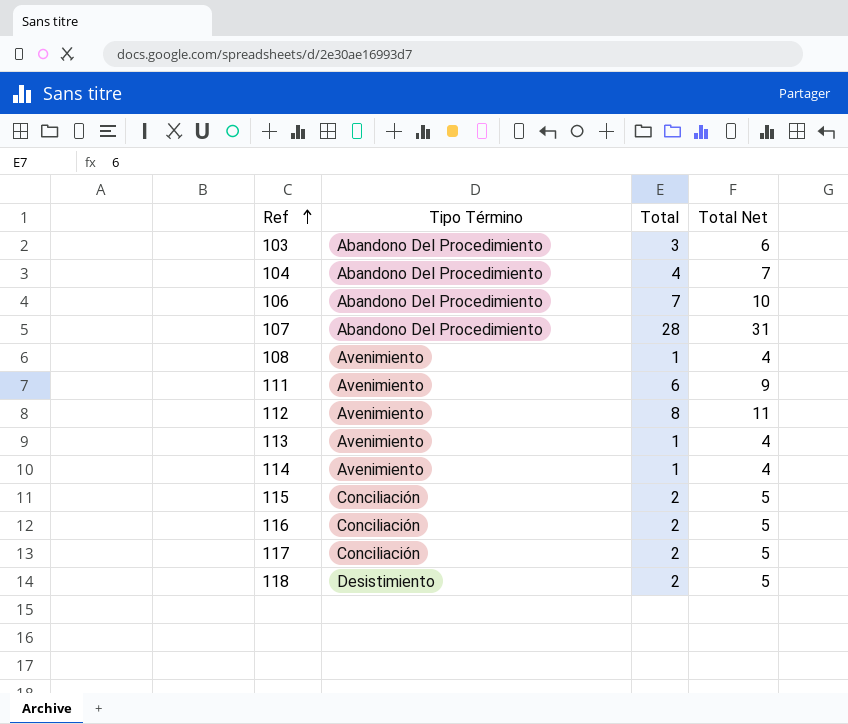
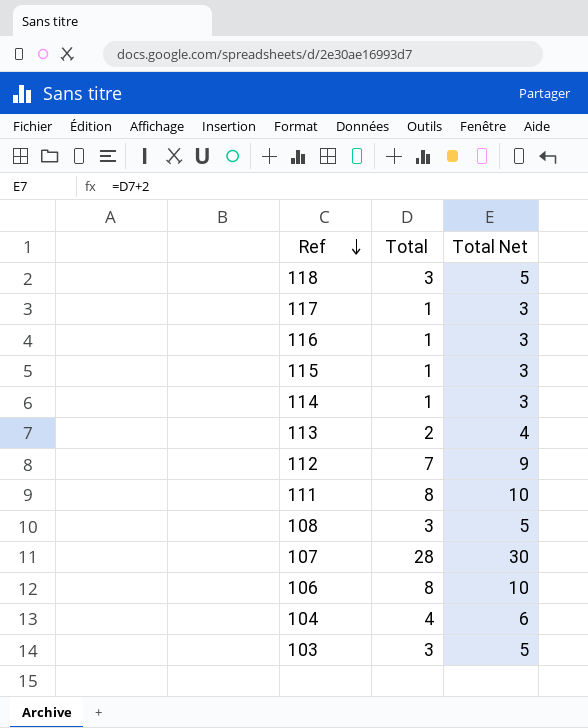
row order: Ref ascending -> Ref descending
column Tipo Término | position: 2 -> none
column Total Net | formula: [Total] + 3 -> [Total] + 2
118 | Total: 2 -> 3
117 | Total: 2 -> 1
116 | Total: 2 -> 1
115 | Total: 2 -> 1
113 | Total: 1 -> 2
112 | Total: 8 -> 7
111 | Total: 6 -> 8
108 | Total: 1 -> 3
106 | Total: 7 -> 8

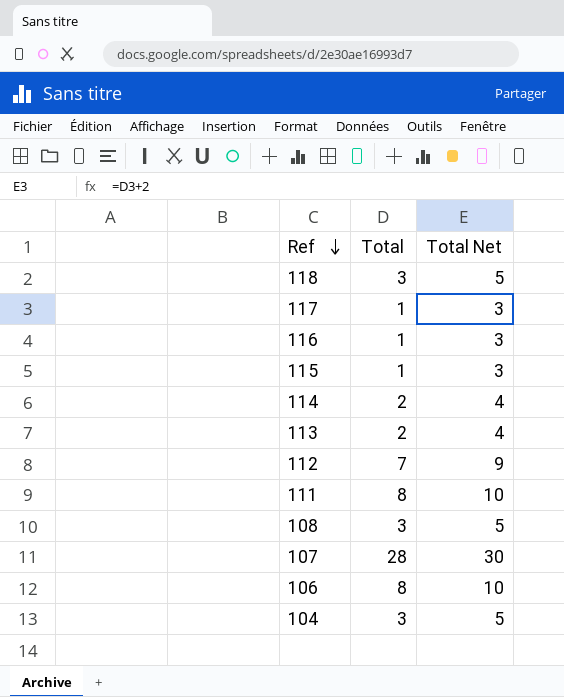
row 103: 3 | 5 -> none
114 | Total: 1 -> 2
114 | Total Net: 3 -> 4
104 | Total: 4 -> 3
104 | Total Net: 6 -> 5

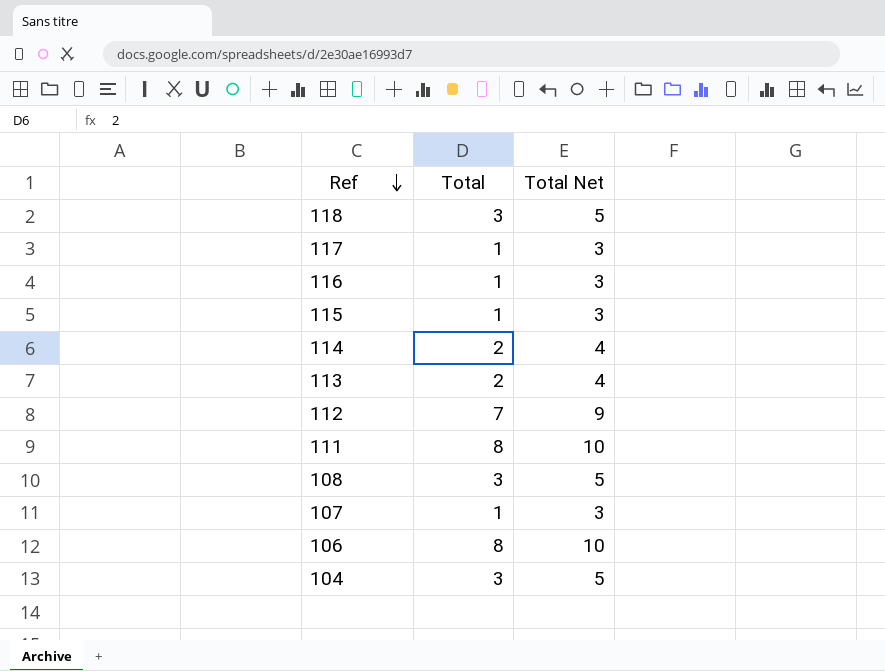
107 | Total: 28 -> 1
107 | Total Net: 30 -> 3

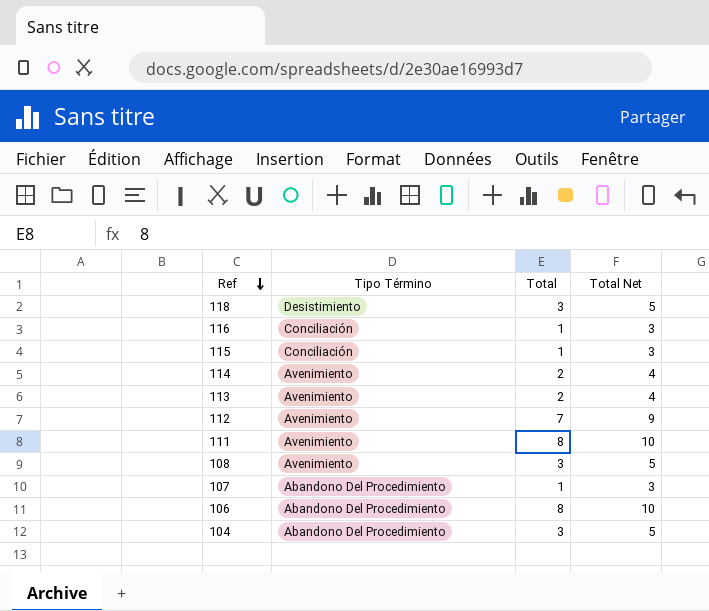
column Tipo Término | position: none -> 2
row 117: 1 | 3 -> none

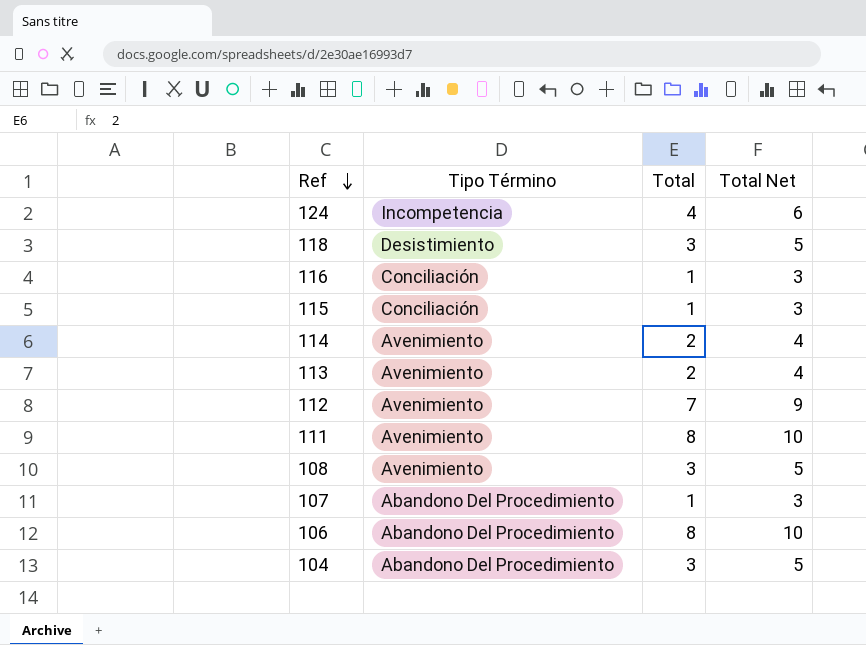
row 124: none -> Incompetencia | 4 | 6

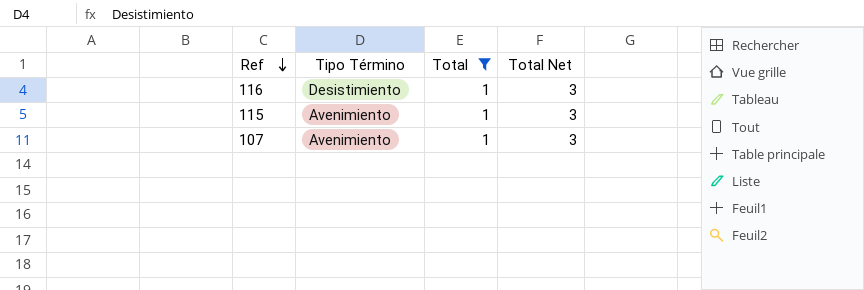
filter: none -> Total = 1
116 | Tipo Término: Conciliación -> Desistimiento
115 | Tipo Término: Conciliación -> Avenimiento
107 | Tipo Término: Abandono Del Procedimiento -> Avenimiento

